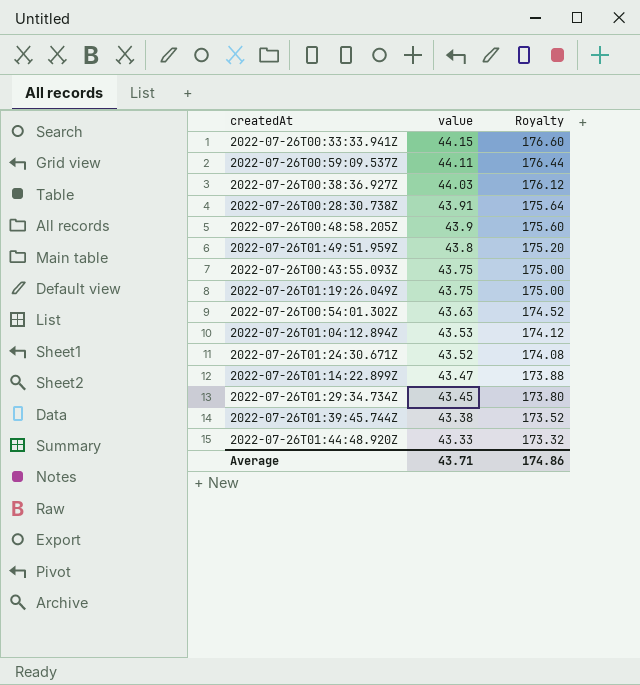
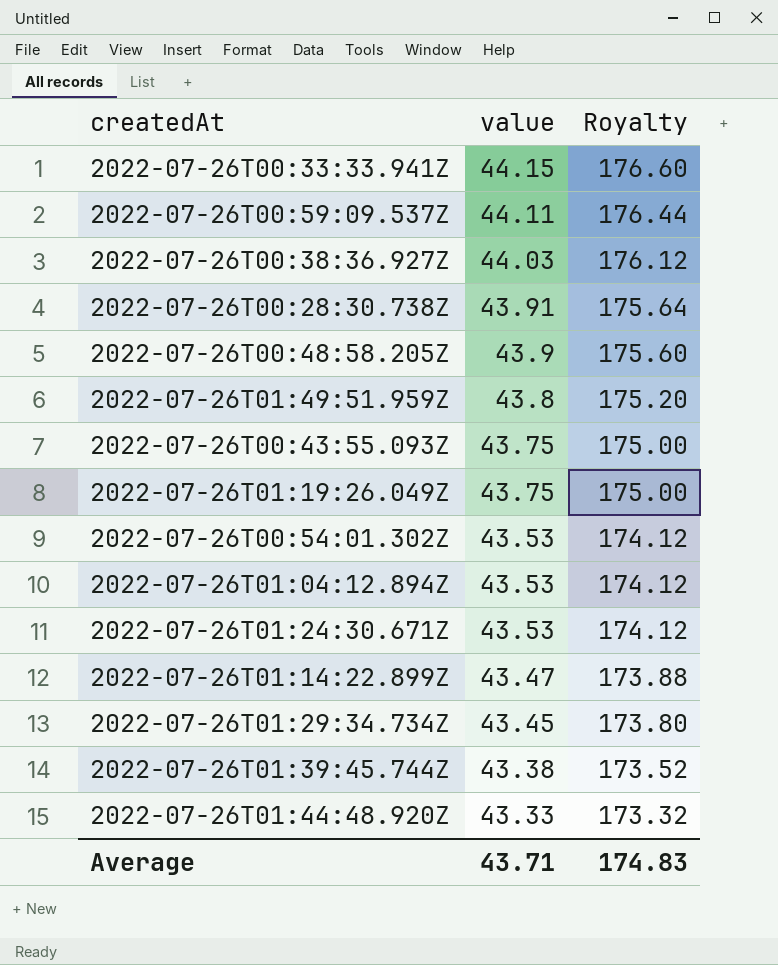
2022-07-26T00:54:01.302Z | value: 43.63 -> 43.53
2022-07-26T00:54:01.302Z | Royalty: 174.52 -> 174.12
2022-07-26T01:24:30.671Z | value: 43.52 -> 43.53
2022-07-26T01:24:30.671Z | Royalty: 174.08 -> 174.12
Average | Royalty: 174.86 -> 174.83

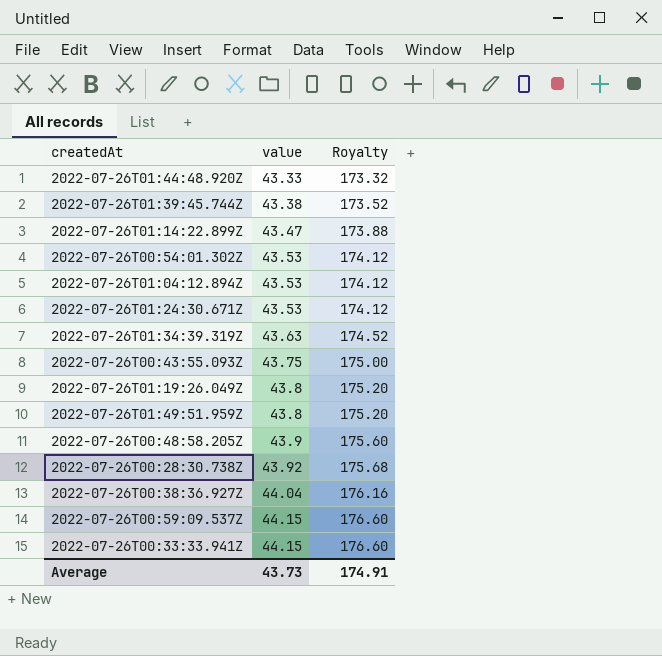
row order: value descending -> value ascending
row 2022-07-26T01:29:34.734Z: 43.45 | 173.80 -> none
row 2022-07-26T01:34:39.319Z: none -> 43.63 | 174.52
2022-07-26T01:19:26.049Z | value: 43.75 -> 43.8
2022-07-26T01:19:26.049Z | Royalty: 175.00 -> 175.20
2022-07-26T00:28:30.738Z | value: 43.91 -> 43.92
2022-07-26T00:28:30.738Z | Royalty: 175.64 -> 175.68
2022-07-26T00:38:36.927Z | value: 44.03 -> 44.04
2022-07-26T00:38:36.927Z | Royalty: 176.12 -> 176.16
2022-07-26T00:59:09.537Z | value: 44.11 -> 44.15
2022-07-26T00:59:09.537Z | Royalty: 176.44 -> 176.60
Average | value: 43.71 -> 43.73
Average | Royalty: 174.83 -> 174.91

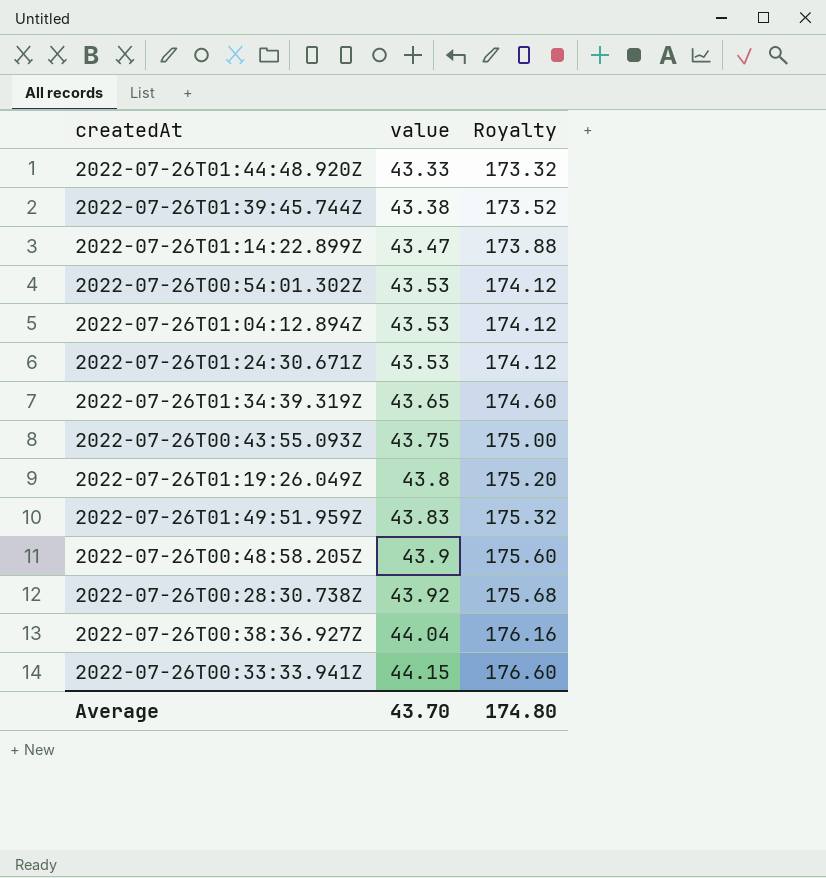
row 2022-07-26T00:59:09.537Z: 44.15 | 176.60 -> none
2022-07-26T01:34:39.319Z | value: 43.63 -> 43.65
2022-07-26T01:34:39.319Z | Royalty: 174.52 -> 174.60
2022-07-26T01:49:51.959Z | value: 43.8 -> 43.83
2022-07-26T01:49:51.959Z | Royalty: 175.20 -> 175.32
Average | value: 43.73 -> 43.70
Average | Royalty: 174.91 -> 174.80

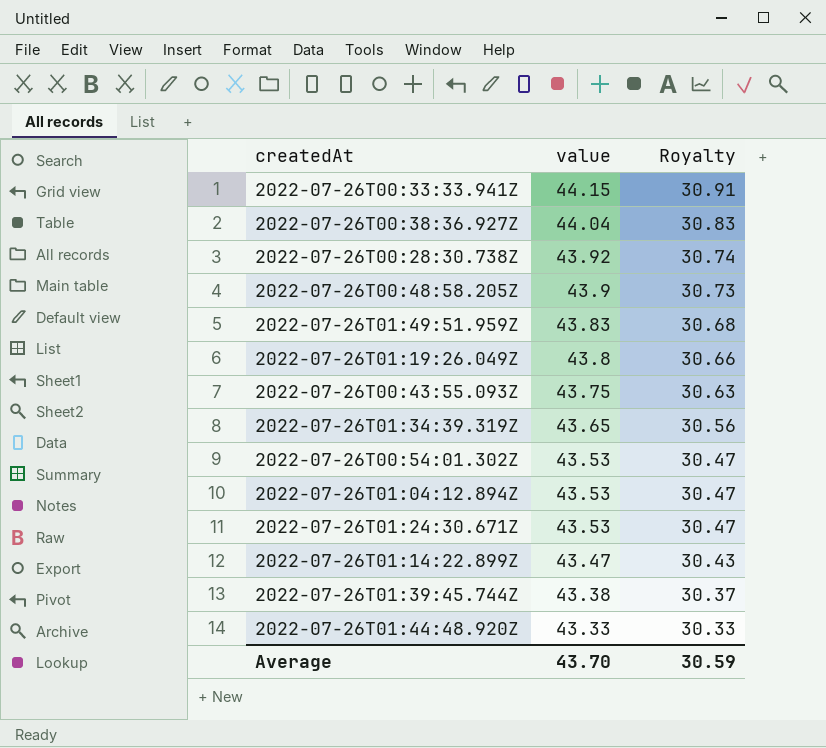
row order: value ascending -> value descending
column Royalty | formula: [value] * 4 -> [value] * 0.7
Average | Royalty: 174.80 -> 30.59

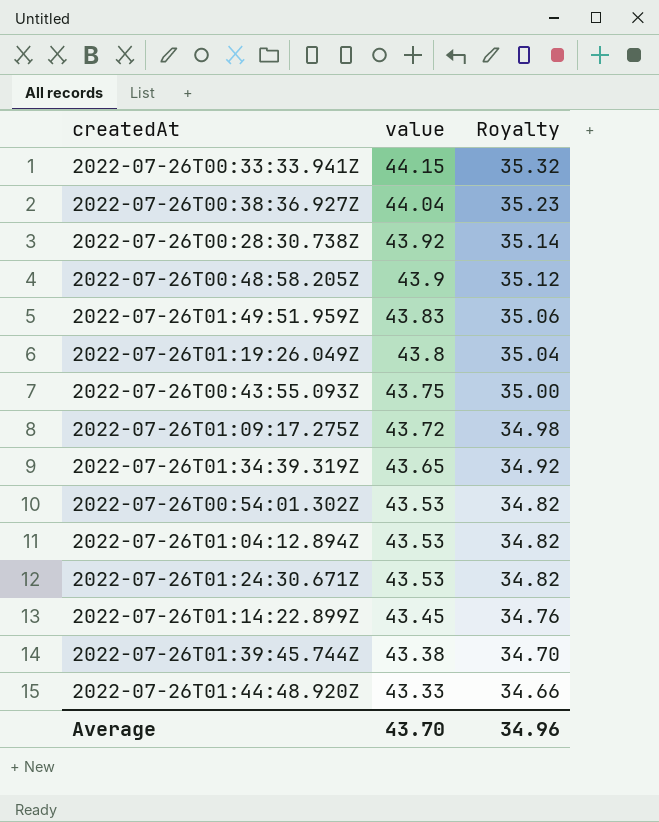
column Royalty | formula: [value] * 0.7 -> [value] * 0.8
row 2022-07-26T01:09:17.275Z: none -> 43.72 | 34.98
2022-07-26T01:14:22.899Z | value: 43.47 -> 43.45
Average | Royalty: 30.59 -> 34.96

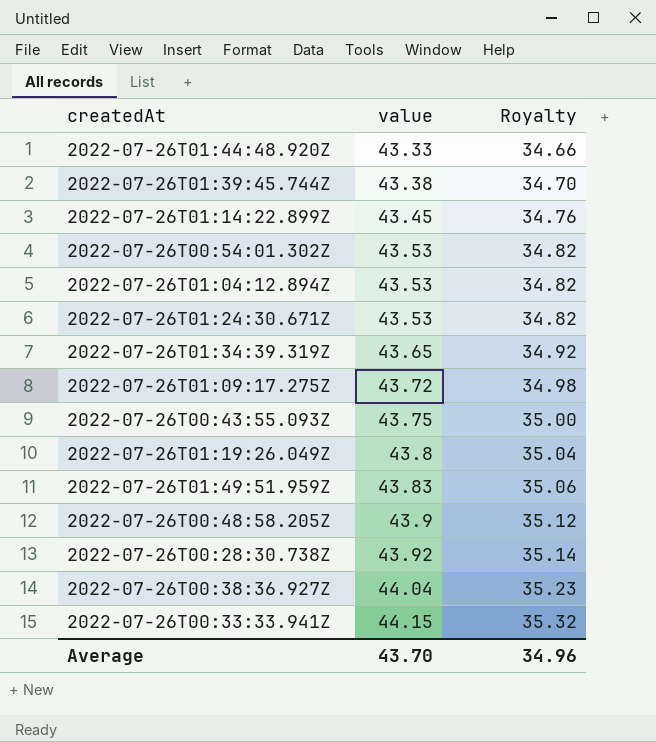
row order: value descending -> value ascending

